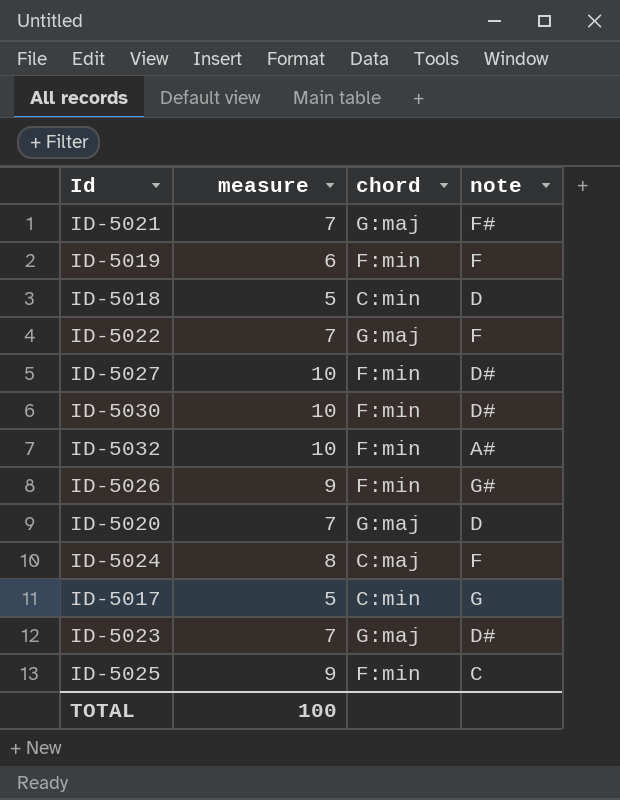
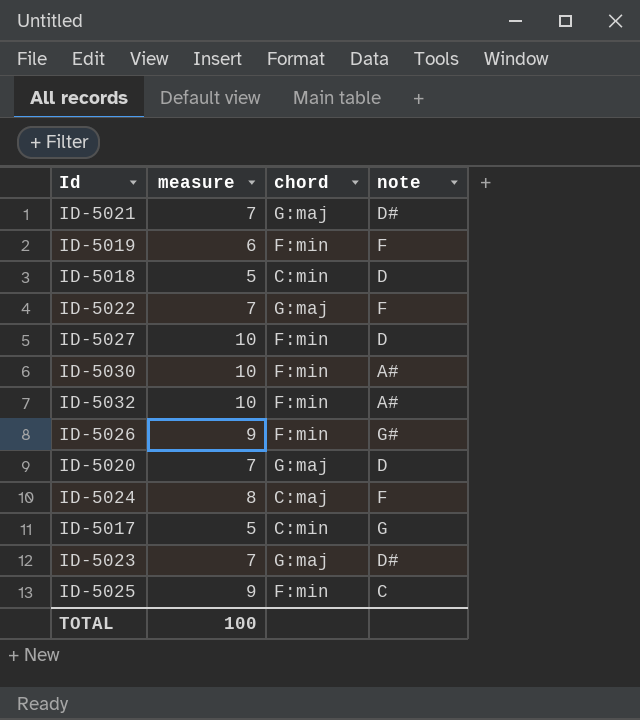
ID-5021 | note: F# -> D#
ID-5027 | note: D# -> D
ID-5030 | note: D# -> A#

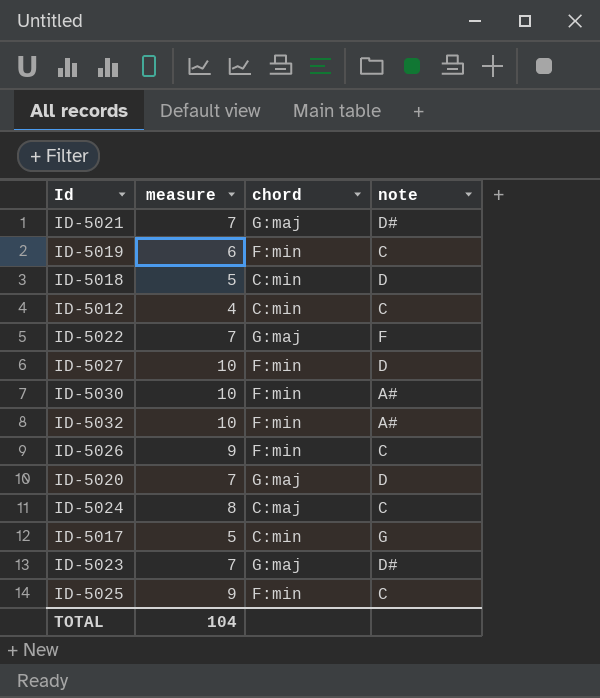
ID-5019 | note: F -> C
row ID-5012: none -> 4 | C:min | C
ID-5026 | note: G# -> C
ID-5024 | note: F -> C
TOTAL | measure: 100 -> 104

